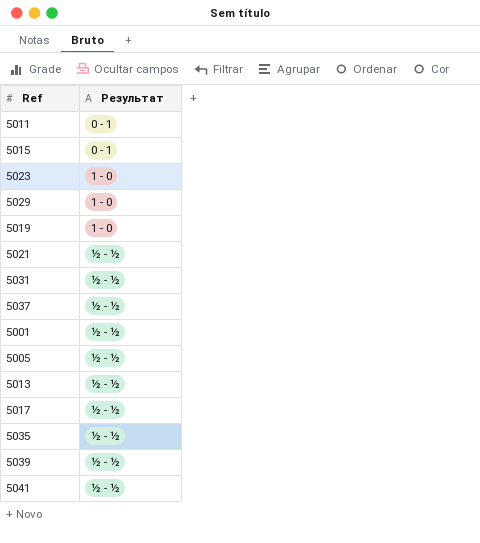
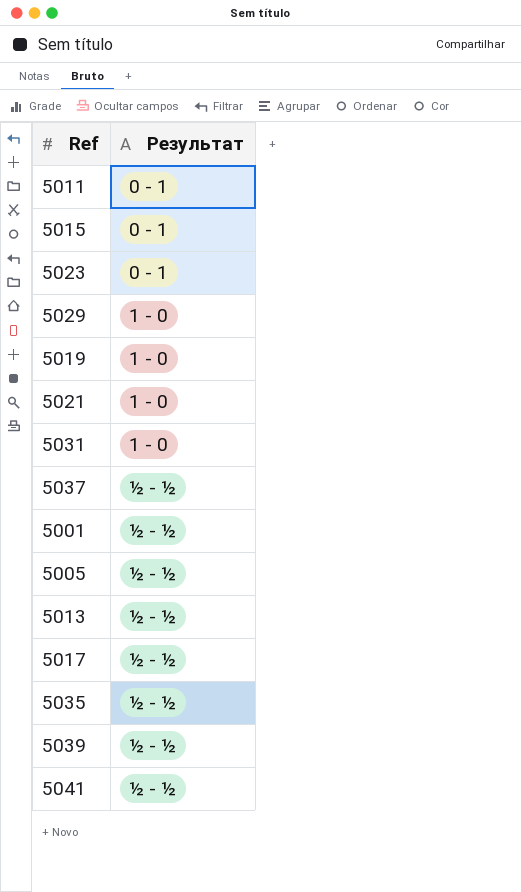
5023 | Результат: 1 - 0 -> 0 - 1
5021 | Результат: ½ - ½ -> 1 - 0
5031 | Результат: ½ - ½ -> 1 - 0

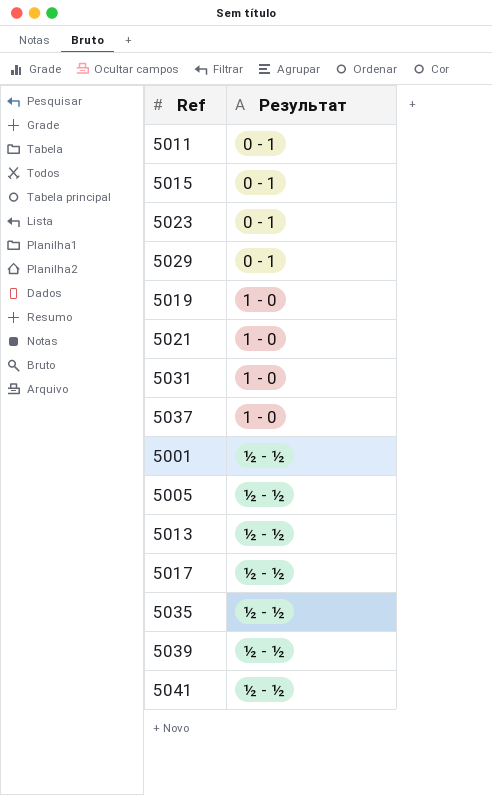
5029 | Результат: 1 - 0 -> 0 - 1
5037 | Результат: ½ - ½ -> 1 - 0

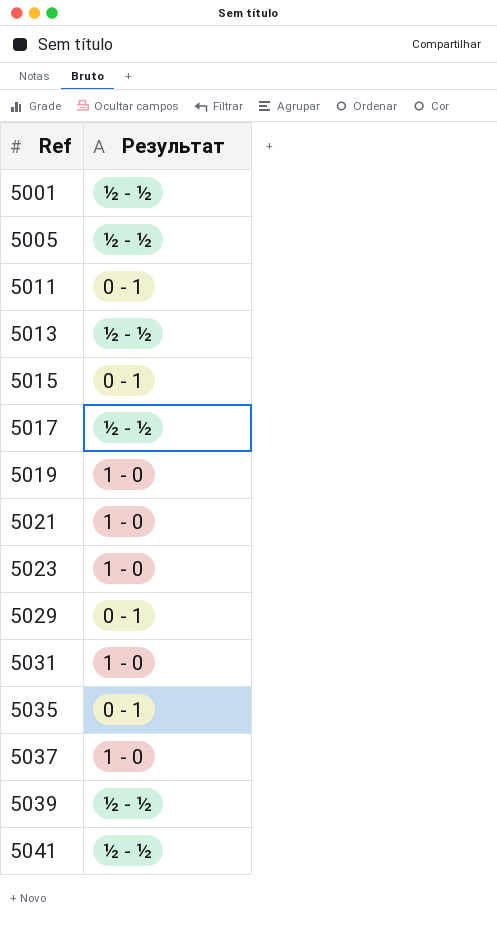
row order: Результат ascending -> Ref ascending
5023 | Результат: 0 - 1 -> 1 - 0
5035 | Результат: ½ - ½ -> 0 - 1

